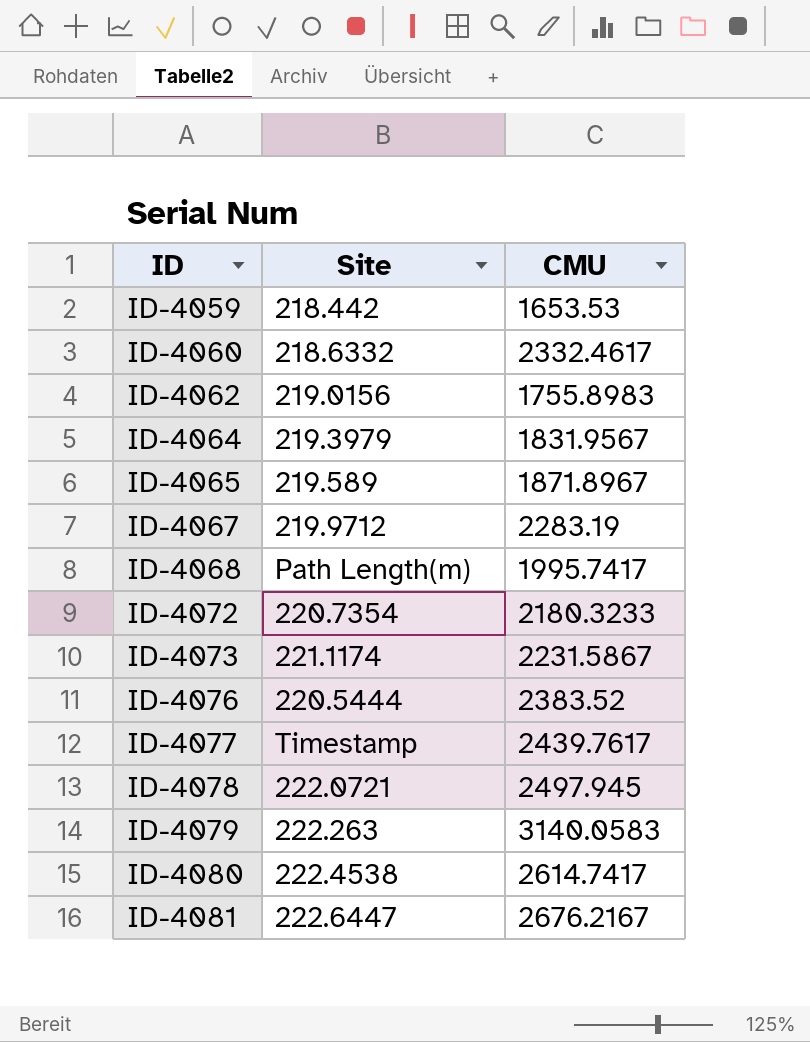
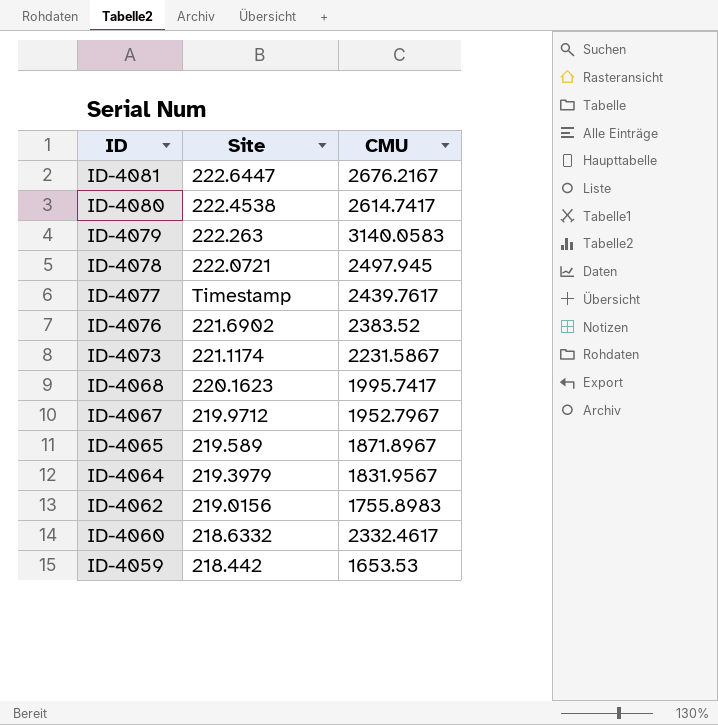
row order: ID ascending -> ID descending
row ID-4072: 220.7354 | 2180.3233 -> none
ID-4076 | Site: 220.5444 -> 221.6902
ID-4068 | Site: Path Length(m) -> 220.1623
ID-4067 | CMU: 2283.19 -> 1952.7967

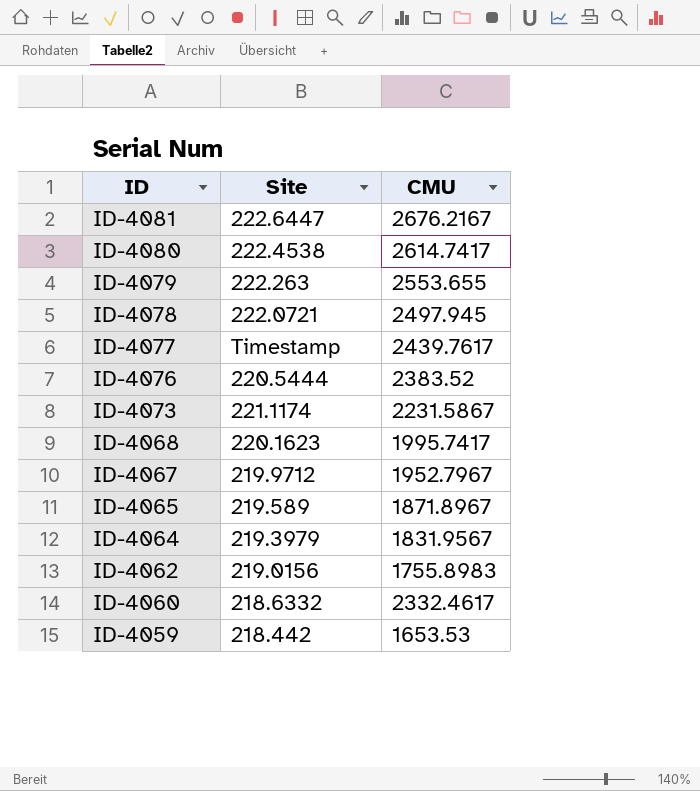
ID-4079 | CMU: 3140.0583 -> 2553.655
ID-4076 | Site: 221.6902 -> 220.5444

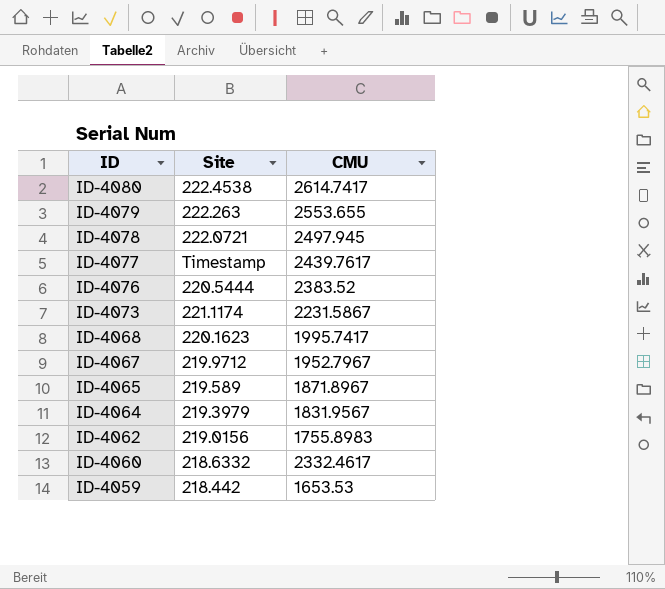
row ID-4081: 222.6447 | 2676.2167 -> none

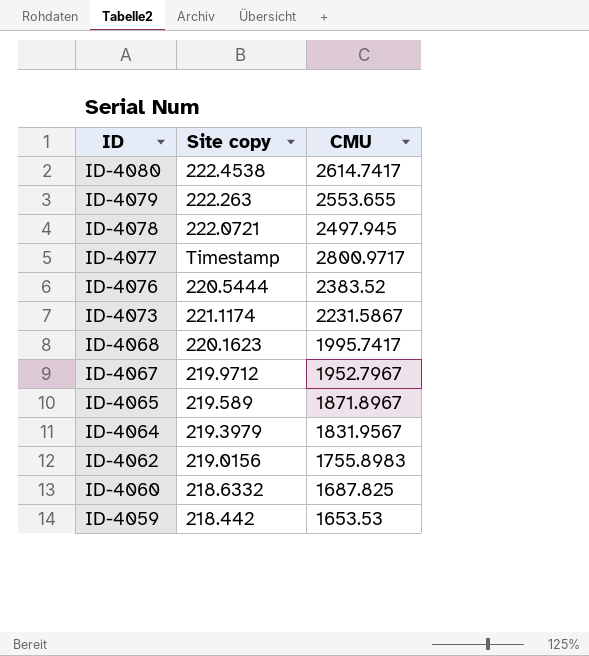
column name: Site -> Site copy
ID-4077 | CMU: 2439.7617 -> 2800.9717
ID-4060 | CMU: 2332.4617 -> 1687.825

